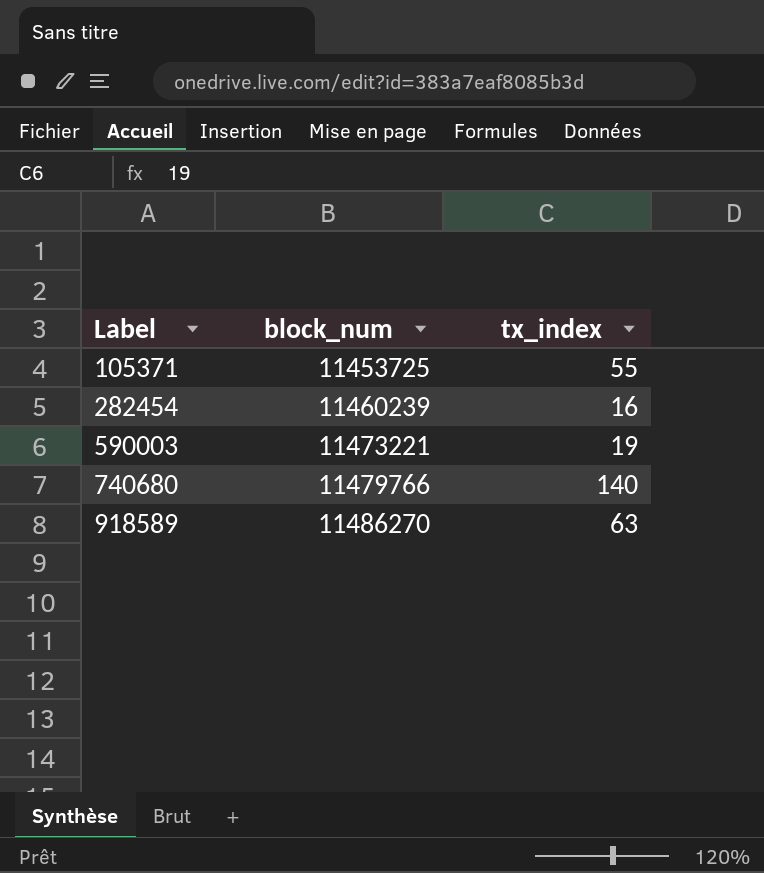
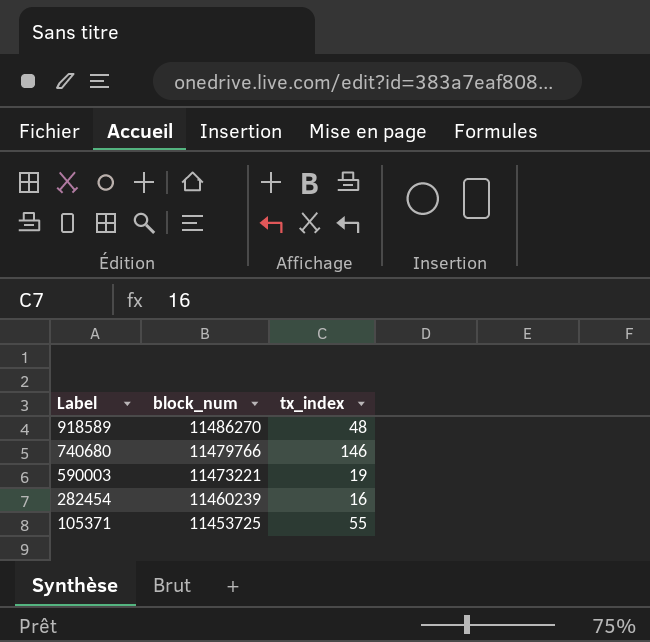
row order: Label ascending -> Label descending
918589 | tx_index: 63 -> 48
740680 | tx_index: 140 -> 146

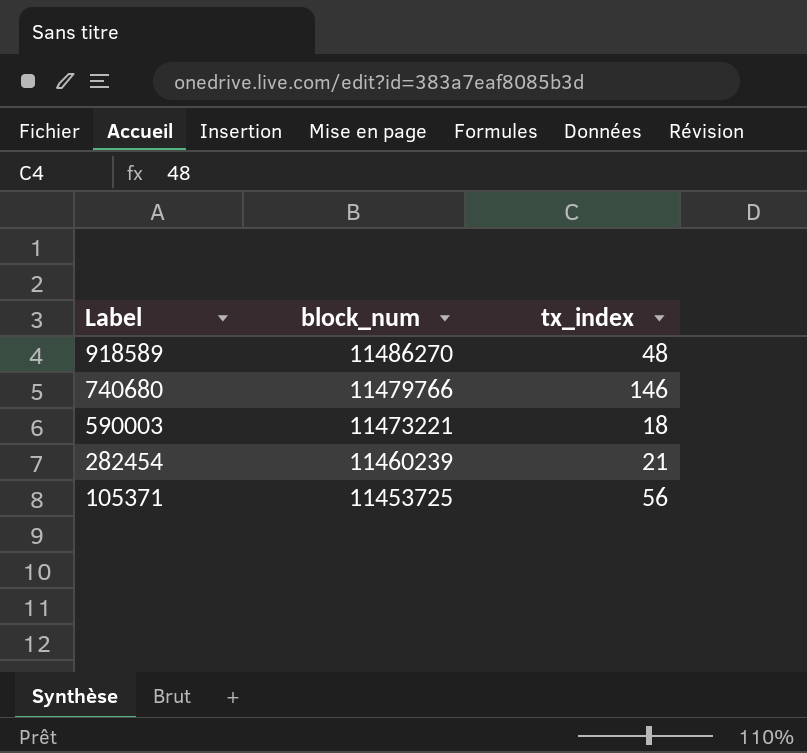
590003 | tx_index: 19 -> 18
282454 | tx_index: 16 -> 21
105371 | tx_index: 55 -> 56

